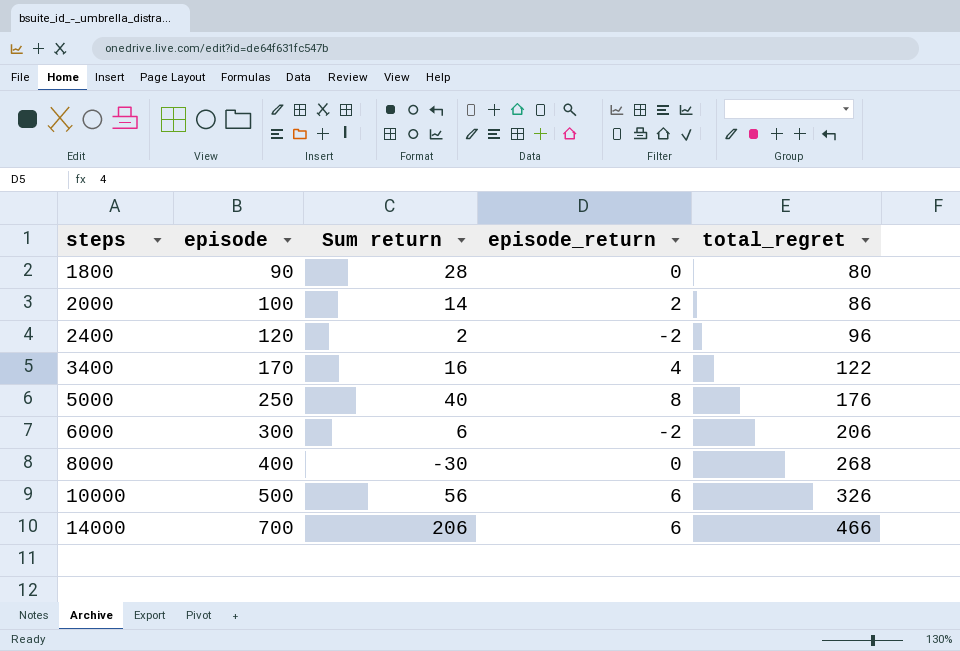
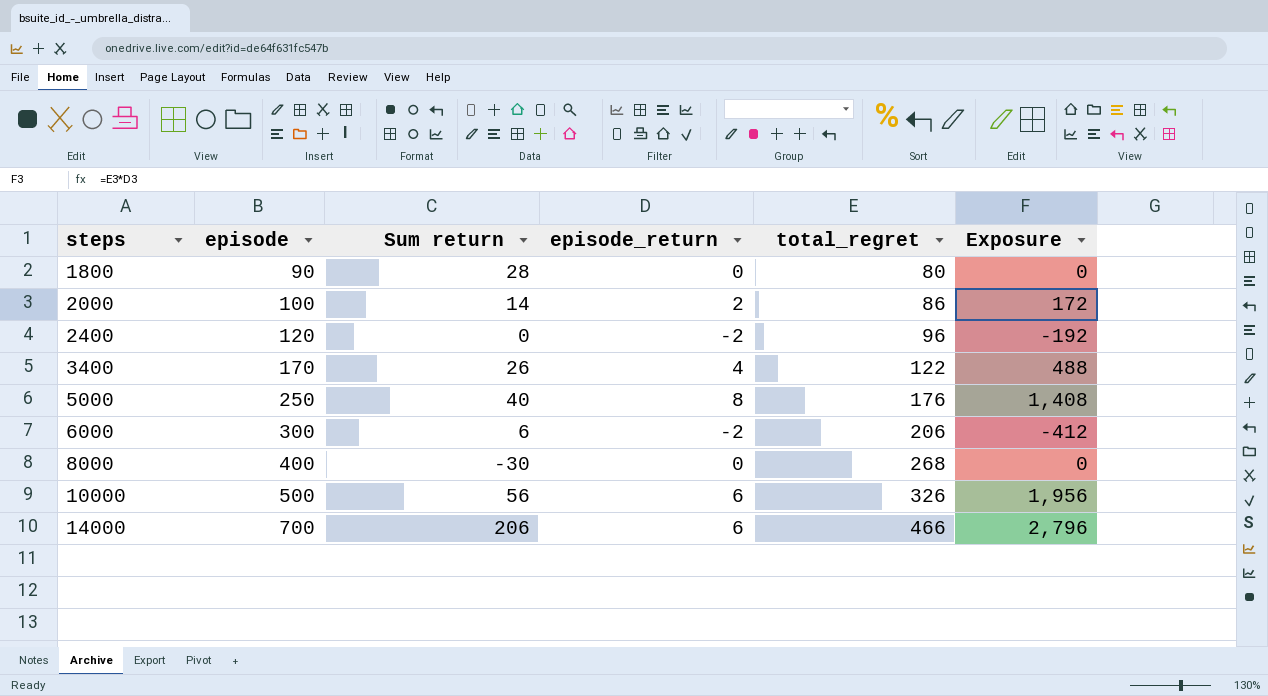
column Exposure | formula: none -> [episode_return] * [total_regret]
2400 | Sum return: 2 -> 0
3400 | Sum return: 16 -> 26

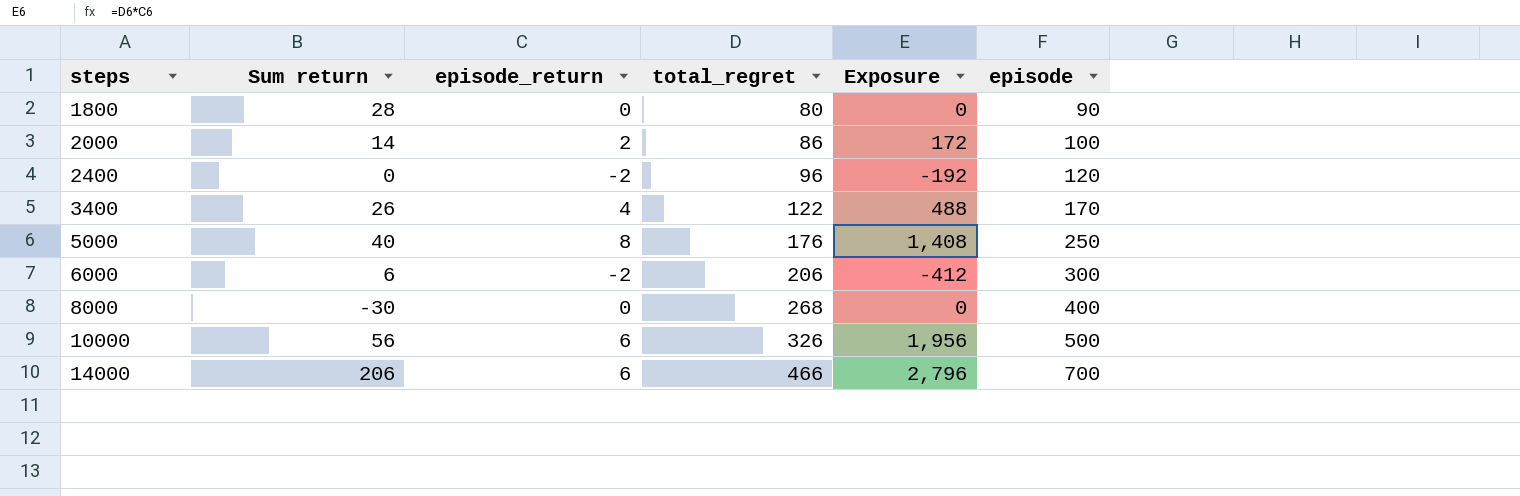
column episode | position: 2 -> 6

